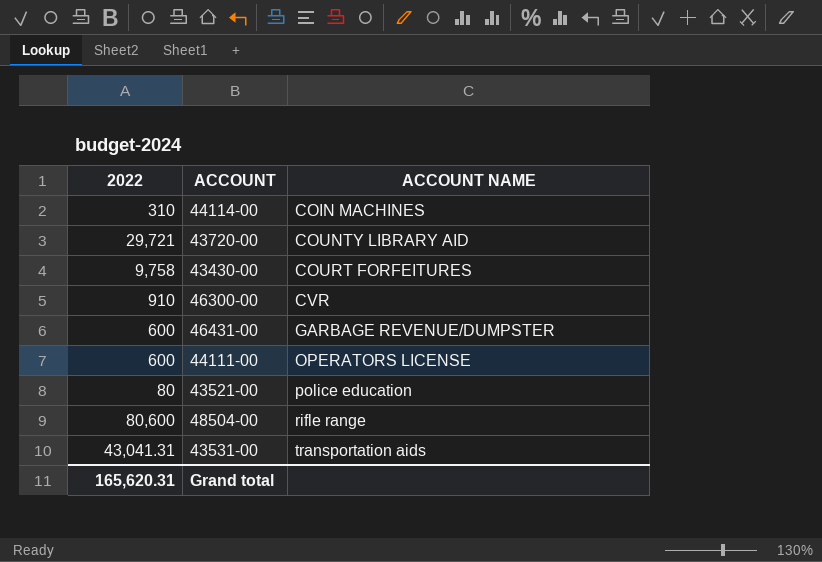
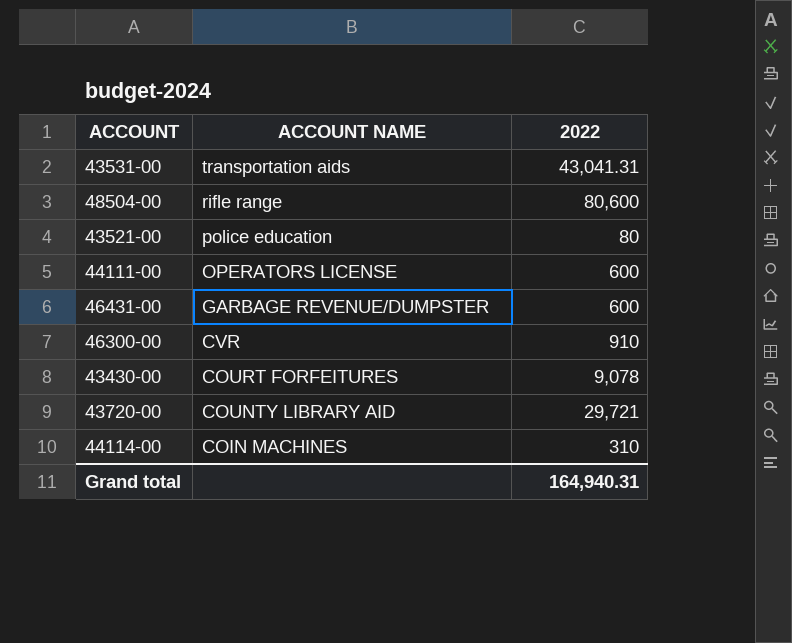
row order: ACCOUNT NAME ascending -> ACCOUNT NAME descending
column 2022 | position: 1 -> 3
43430-00 | 2022: 9,758 -> 9,078
Grand total | 2022: 165,620.31 -> 164,940.31

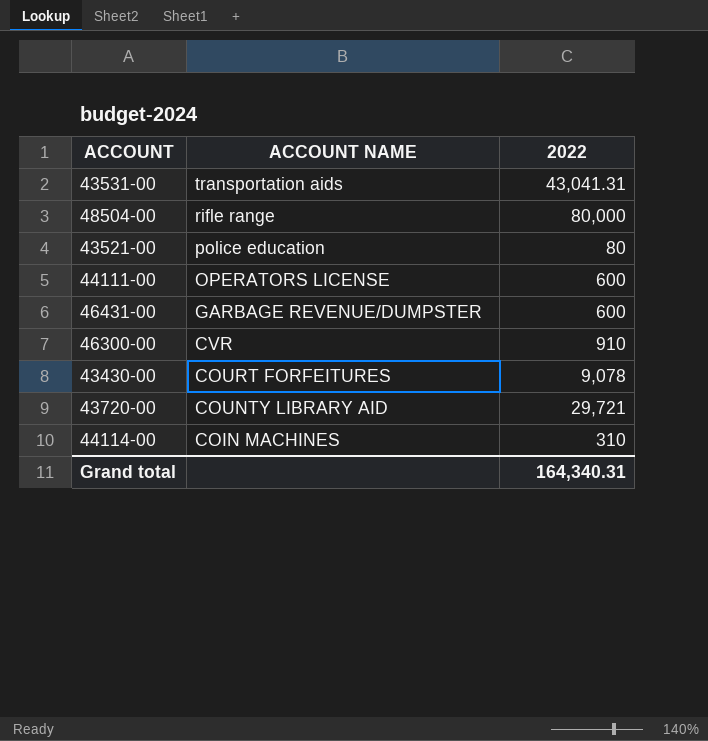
48504-00 | 2022: 80,600 -> 80,000
Grand total | 2022: 164,940.31 -> 164,340.31

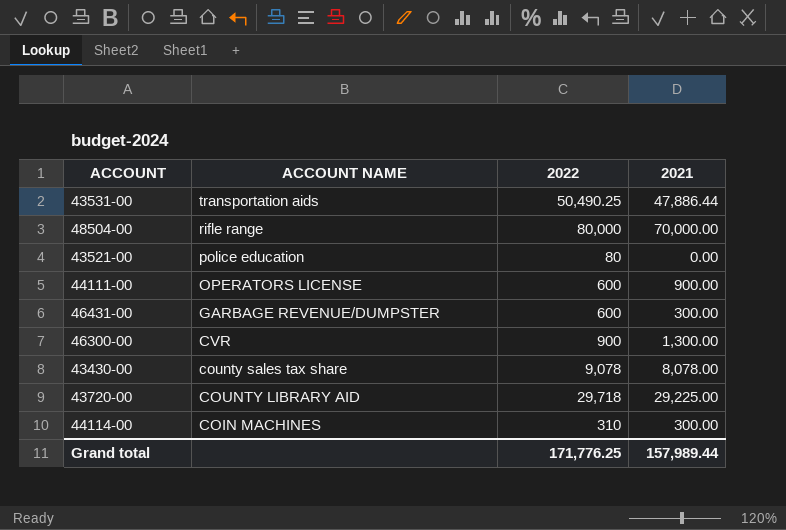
column 2021 | position: none -> 4
43531-00 | 2022: 43,041.31 -> 50,490.25
46300-00 | 2022: 910 -> 900
43430-00 | ACCOUNT NAME: COURT FORFEITURES -> county sales tax share
43720-00 | 2022: 29,721 -> 29,718
Grand total | 2022: 164,340.31 -> 171,776.25

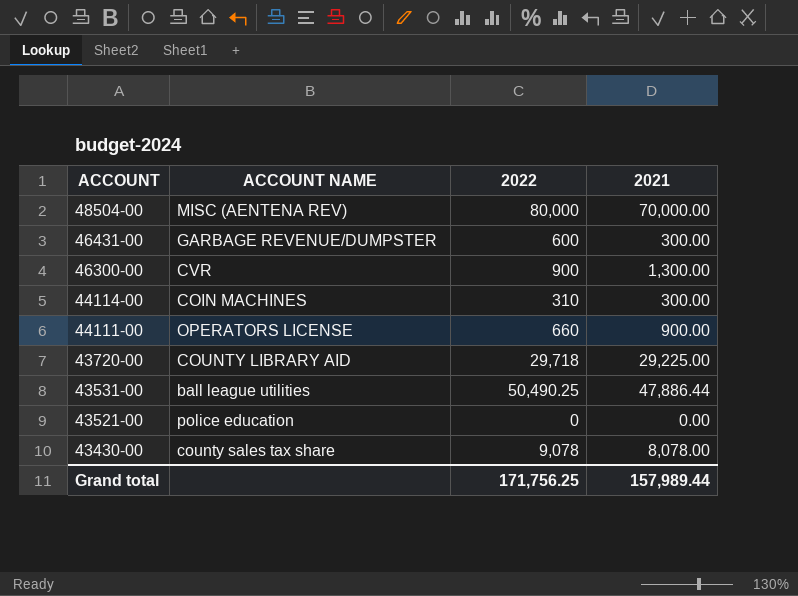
row order: ACCOUNT NAME descending -> ACCOUNT descending
48504-00 | ACCOUNT NAME: rifle range -> MISC (AENTENA REV)
44111-00 | 2022: 600 -> 660
43531-00 | ACCOUNT NAME: transportation aids -> ball league utilities
43521-00 | 2022: 80 -> 0
Grand total | 2022: 171,776.25 -> 171,756.25

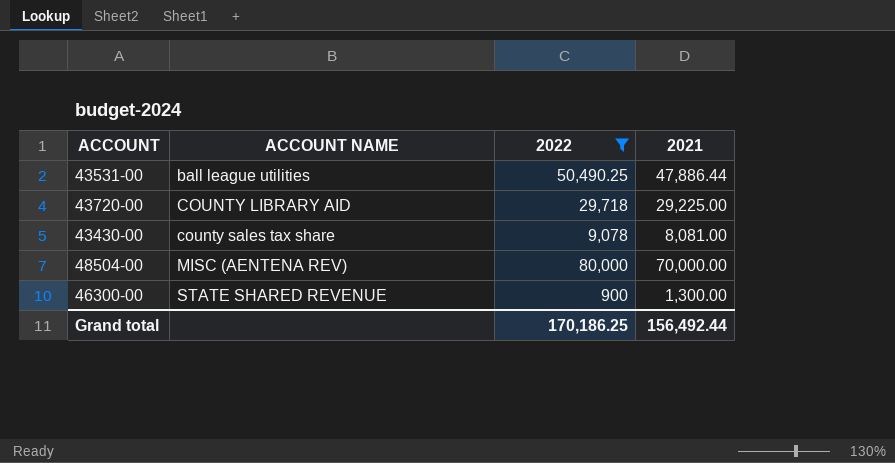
filter: none -> 2022 >= 900
row order: ACCOUNT descending -> ACCOUNT NAME ascending
43430-00 | 2021: 8,078.00 -> 8,081.00
46300-00 | ACCOUNT NAME: CVR -> STATE SHARED REVENUE
Grand total | 2022: 171,756.25 -> 170,186.25
Grand total | 2021: 157,989.44 -> 156,492.44

